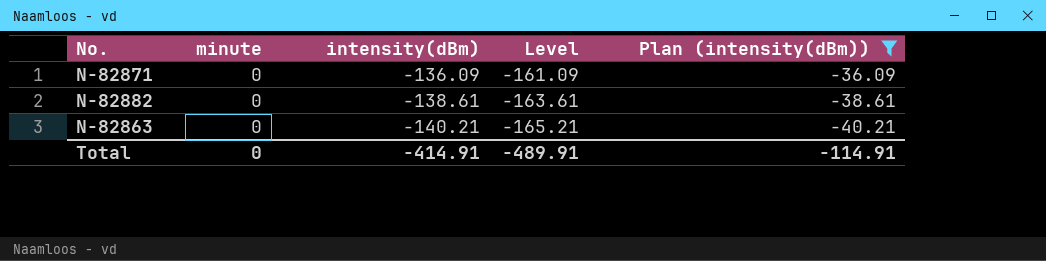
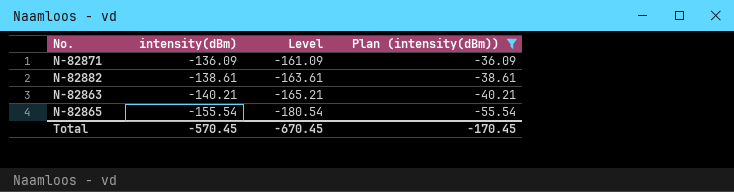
column minute | position: 2 -> none
row N-82865: none -> -155.54 | -180.54 | -55.54
Total | intensity(dBm): -414.91 -> -570.45
Total | Level: -489.91 -> -670.45
Total | Plan (intensity(dBm)): -114.91 -> -170.45

